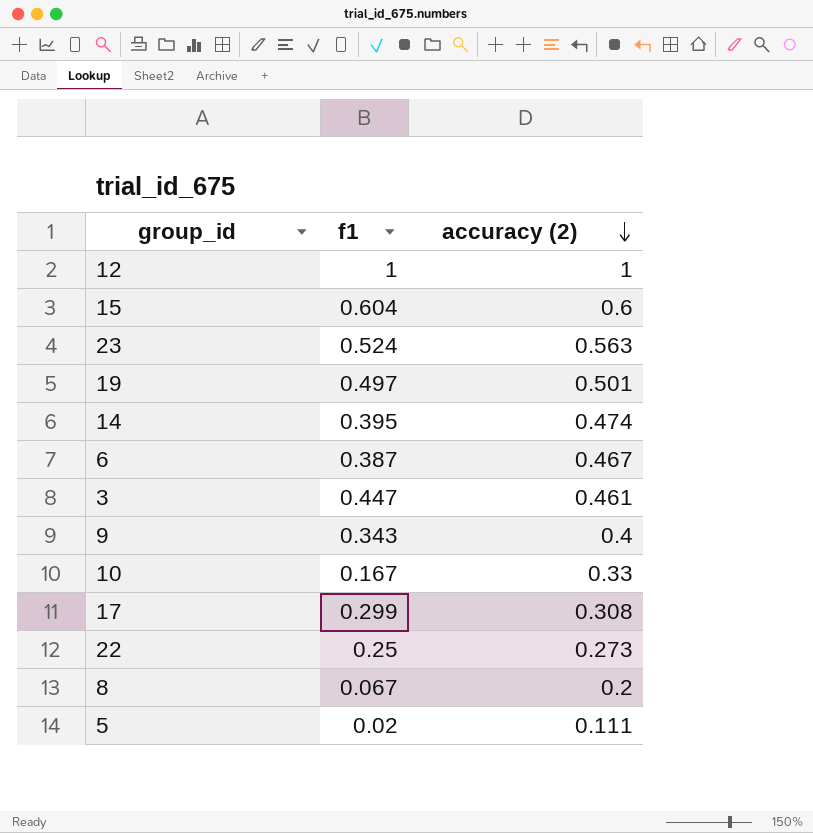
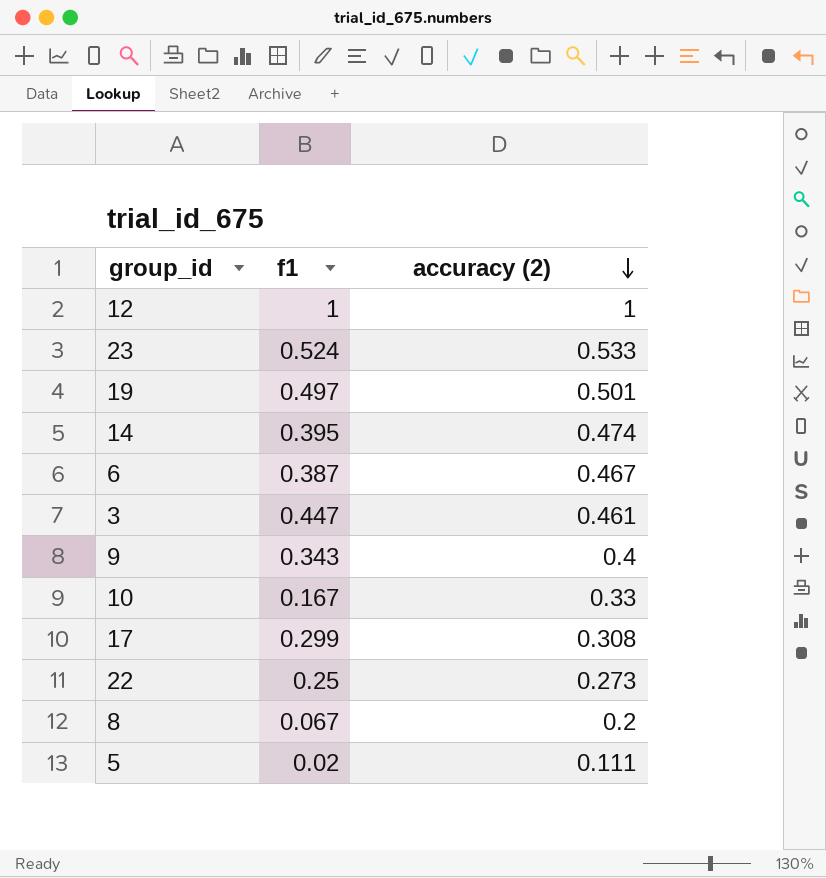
row 15: 0.604 | 0.6 -> none
23 | accuracy (2): 0.563 -> 0.533

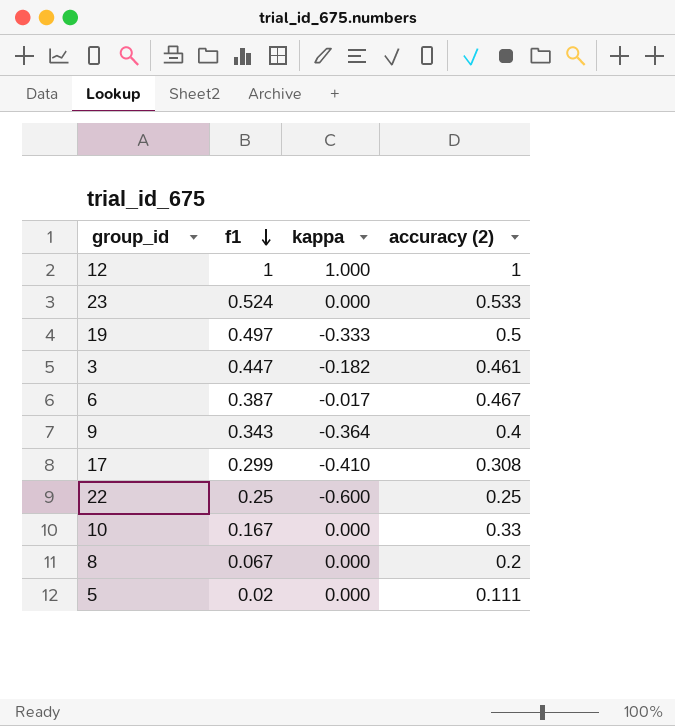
row order: accuracy (2) descending -> f1 descending
column kappa | position: none -> 3
row 14: 0.395 | 0.474 -> none
19 | accuracy (2): 0.501 -> 0.5
22 | accuracy (2): 0.273 -> 0.25

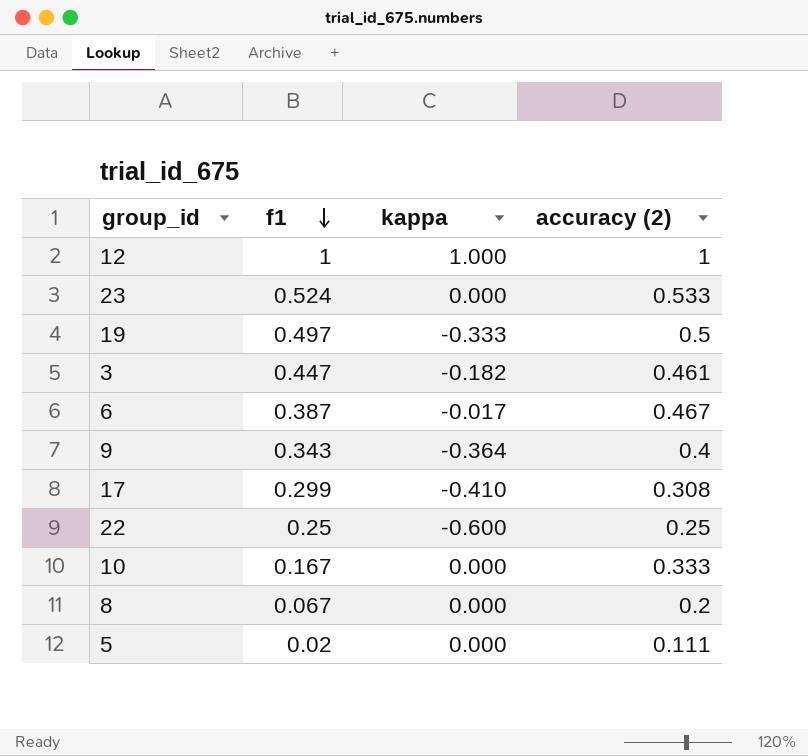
10 | accuracy (2): 0.33 -> 0.333

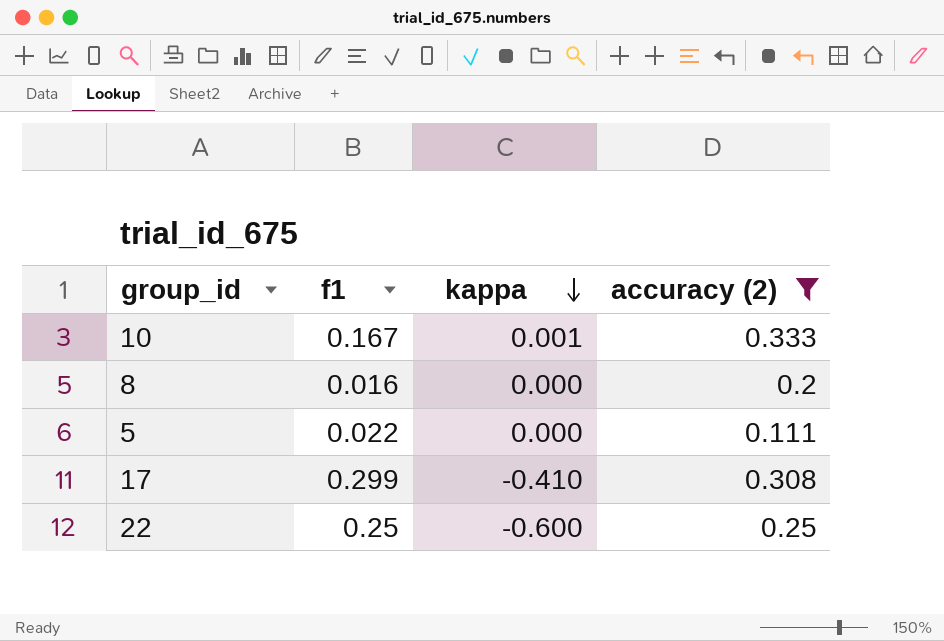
filter: none -> accuracy (2) <= 0.333
row order: f1 descending -> kappa descending
10 | kappa: 0.000 -> 0.001
8 | f1: 0.067 -> 0.016
5 | f1: 0.02 -> 0.022

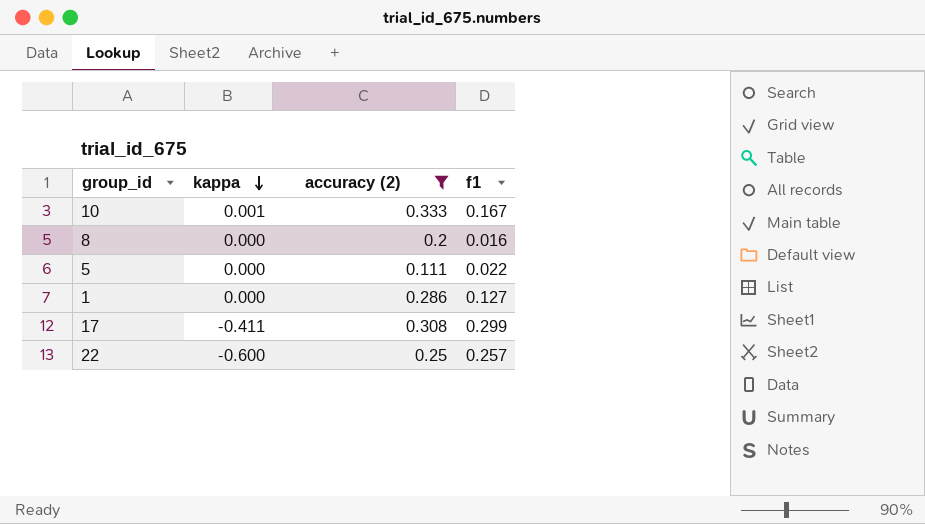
column f1 | position: 2 -> 4
row 1: none -> 0.000 | 0.286 | 0.127
17 | kappa: -0.410 -> -0.411
22 | f1: 0.25 -> 0.257

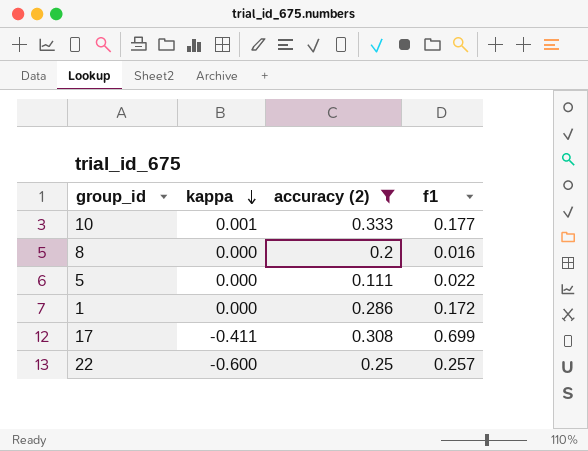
10 | f1: 0.167 -> 0.177
1 | f1: 0.127 -> 0.172
17 | f1: 0.299 -> 0.699

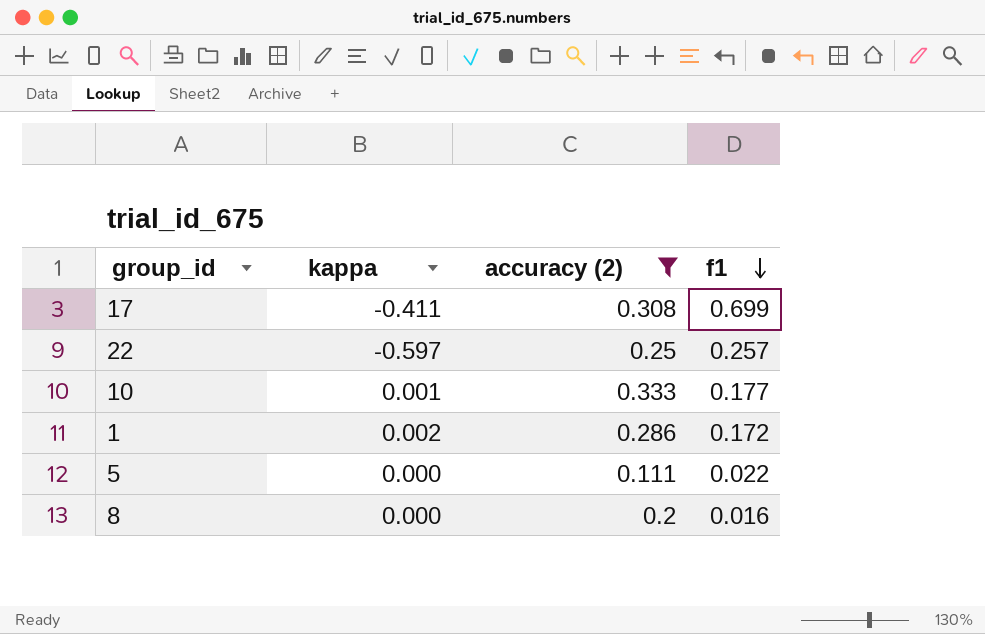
row order: kappa descending -> f1 descending
22 | kappa: -0.600 -> -0.597
1 | kappa: 0.000 -> 0.002

